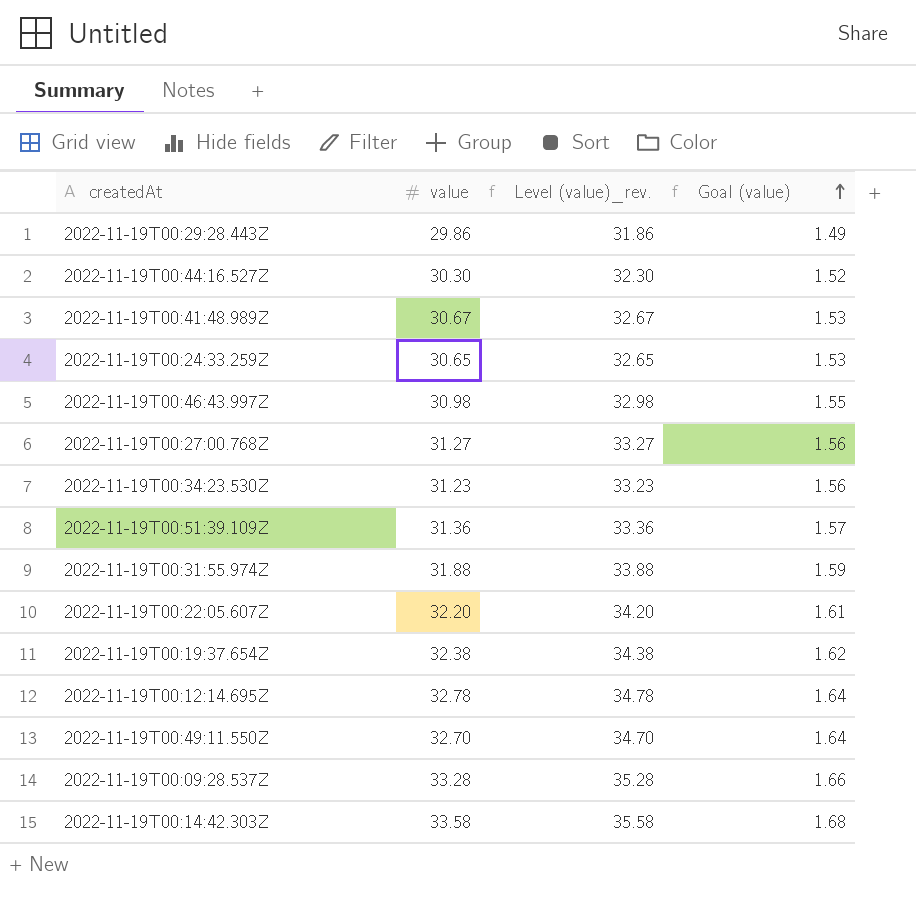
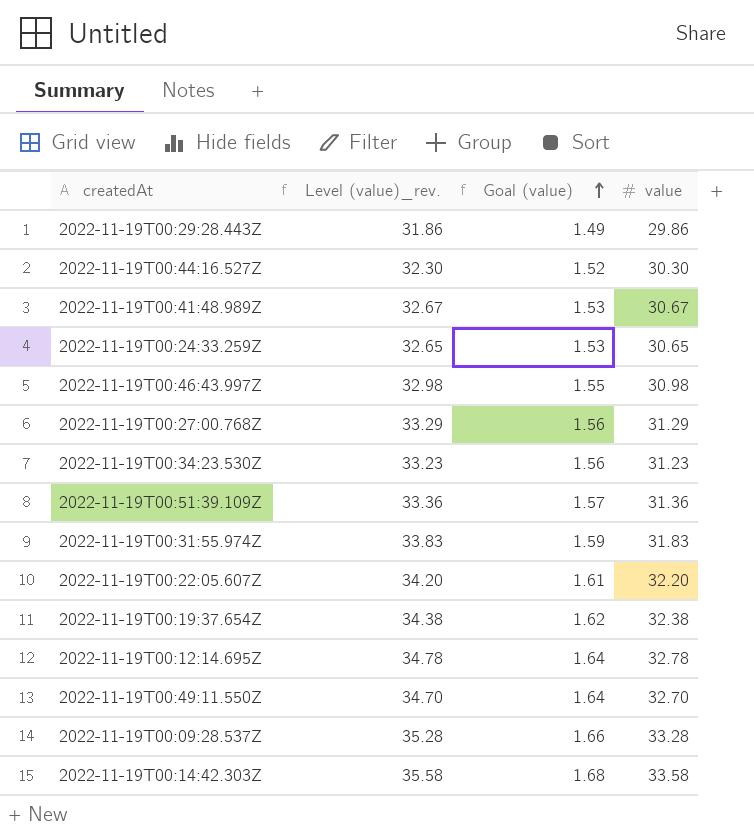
column value | position: 2 -> 4
2022-11-19T00:27:00.768Z | Level (value)_rev.: 33.27 -> 33.29
2022-11-19T00:27:00.768Z | value: 31.27 -> 31.29
2022-11-19T00:31:55.974Z | Level (value)_rev.: 33.88 -> 33.83
2022-11-19T00:31:55.974Z | value: 31.88 -> 31.83

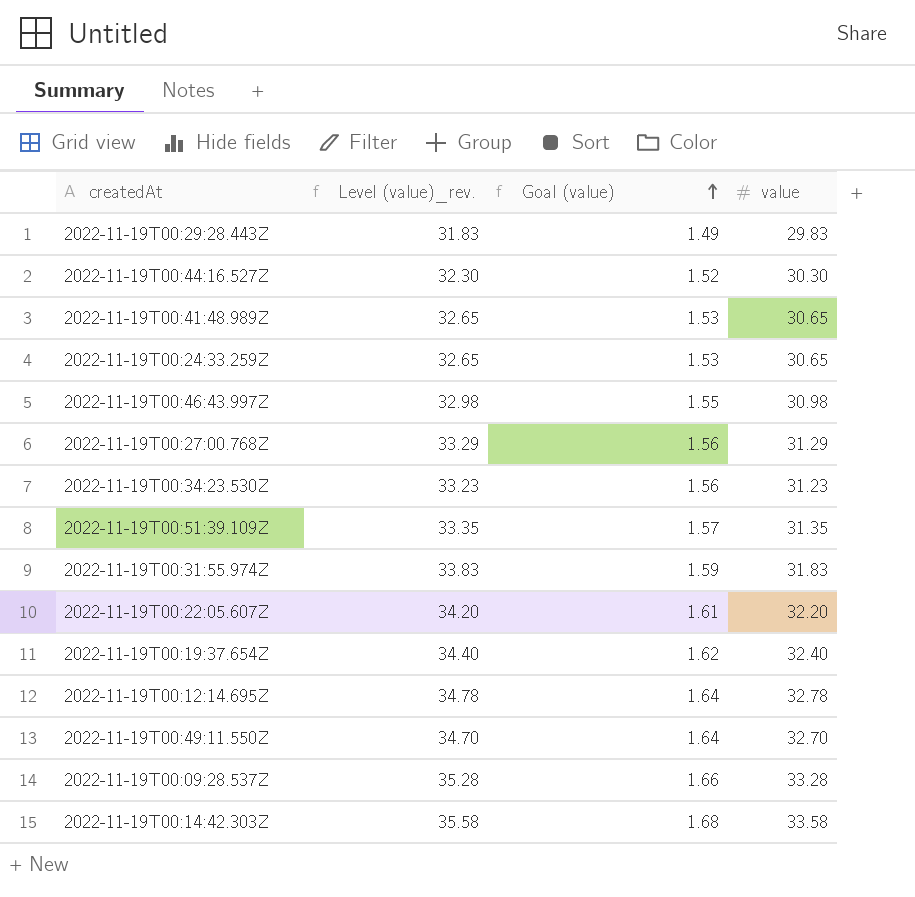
2022-11-19T00:29:28.443Z | Level (value)_rev.: 31.86 -> 31.83
2022-11-19T00:29:28.443Z | value: 29.86 -> 29.83
2022-11-19T00:41:48.989Z | Level (value)_rev.: 32.67 -> 32.65
2022-11-19T00:41:48.989Z | value: 30.67 -> 30.65
2022-11-19T00:51:39.109Z | Level (value)_rev.: 33.36 -> 33.35
2022-11-19T00:51:39.109Z | value: 31.36 -> 31.35
2022-11-19T00:19:37.654Z | Level (value)_rev.: 34.38 -> 34.40
2022-11-19T00:19:37.654Z | value: 32.38 -> 32.40

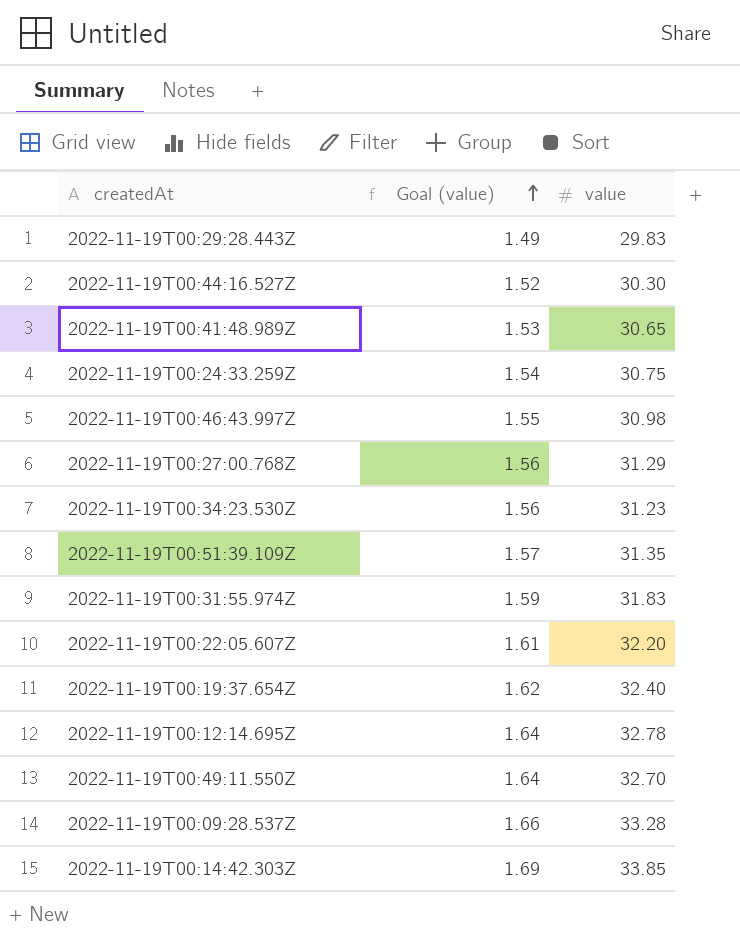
column Level (value)_rev. | formula: [value] + 2 -> none
2022-11-19T00:24:33.259Z | Goal (value): 1.53 -> 1.54
2022-11-19T00:24:33.259Z | value: 30.65 -> 30.75
2022-11-19T00:14:42.303Z | Goal (value): 1.68 -> 1.69
2022-11-19T00:14:42.303Z | value: 33.58 -> 33.85

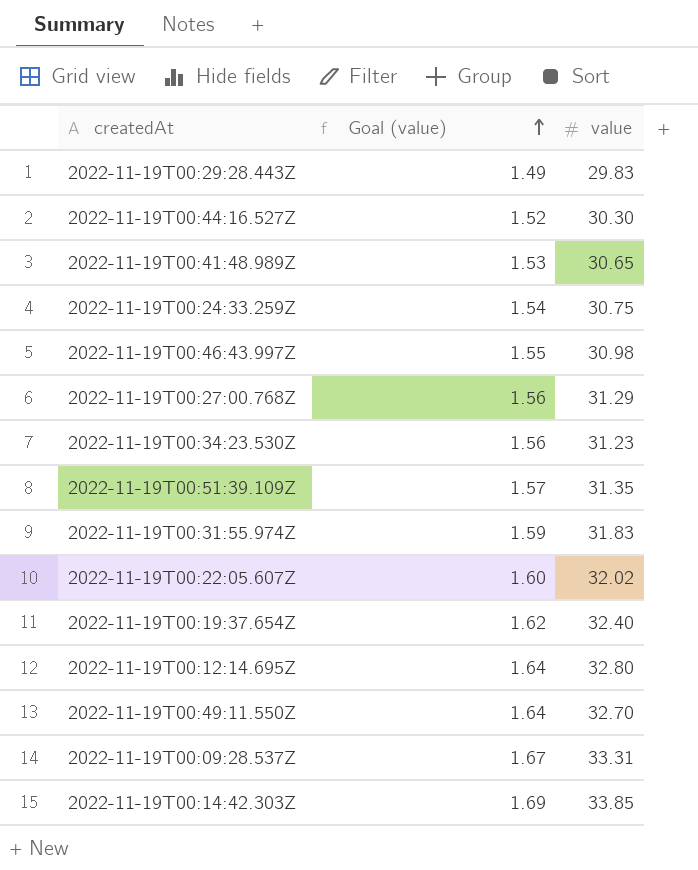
2022-11-19T00:22:05.607Z | Goal (value): 1.61 -> 1.60
2022-11-19T00:22:05.607Z | value: 32.20 -> 32.02
2022-11-19T00:12:14.695Z | value: 32.78 -> 32.80
2022-11-19T00:09:28.537Z | Goal (value): 1.66 -> 1.67
2022-11-19T00:09:28.537Z | value: 33.28 -> 33.31

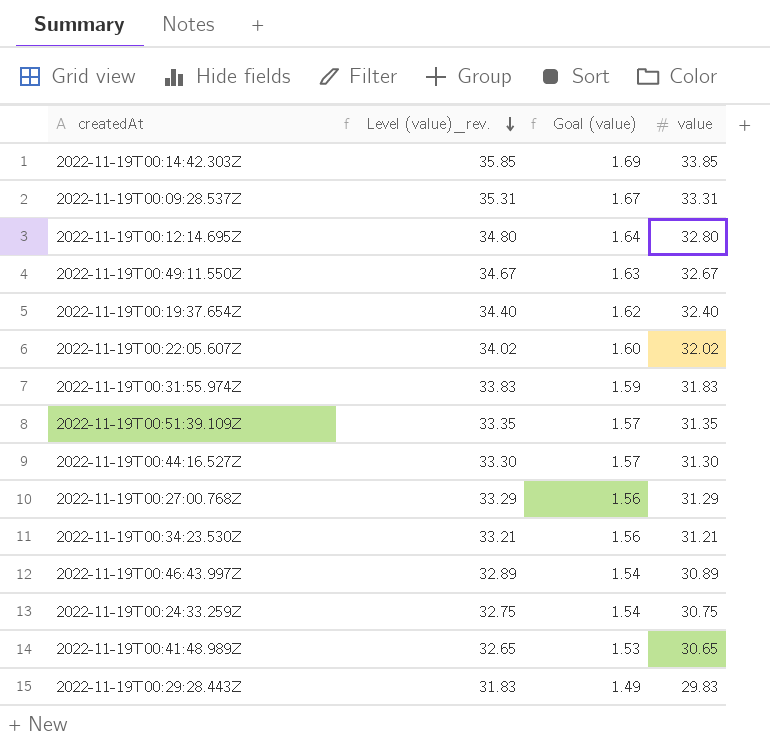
row order: Goal (value) ascending -> Level (value)_rev. descending
column Level (value)_rev. | formula: none -> [value] + 2
2022-11-19T00:49:11.550Z | Goal (value): 1.64 -> 1.63
2022-11-19T00:49:11.550Z | value: 32.70 -> 32.67
2022-11-19T00:44:16.527Z | Goal (value): 1.52 -> 1.57
2022-11-19T00:44:16.527Z | value: 30.30 -> 31.30
2022-11-19T00:34:23.530Z | value: 31.23 -> 31.21
2022-11-19T00:46:43.997Z | Goal (value): 1.55 -> 1.54
2022-11-19T00:46:43.997Z | value: 30.98 -> 30.89

